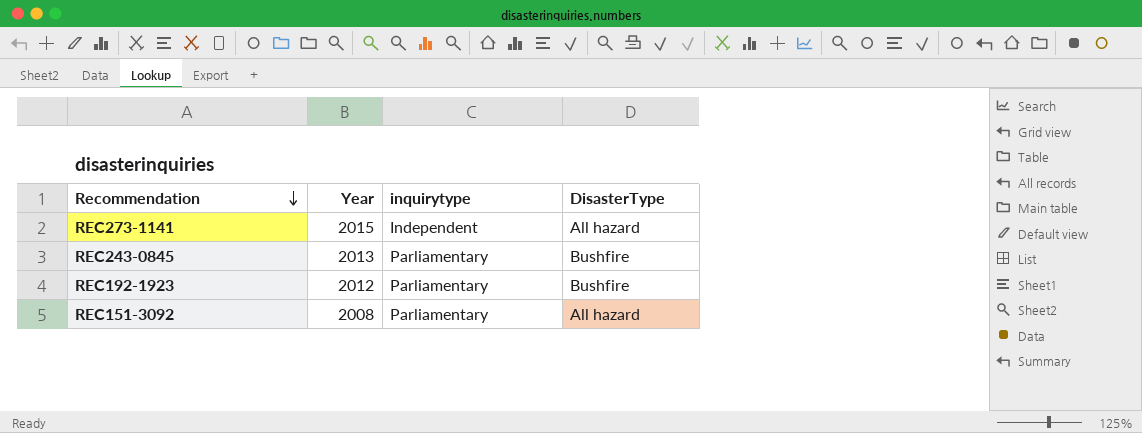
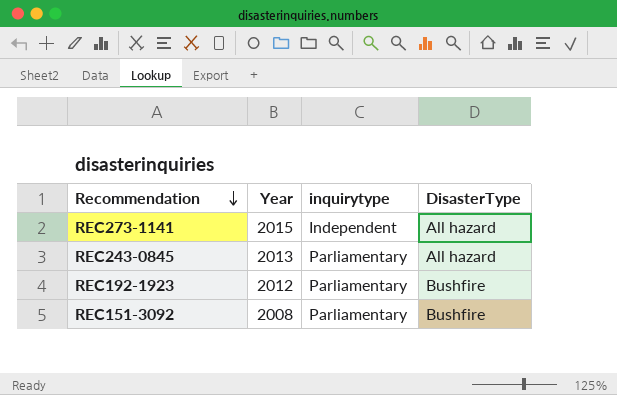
REC243-0845 | DisasterType: Bushfire -> All hazard
REC151-3092 | DisasterType: All hazard -> Bushfire

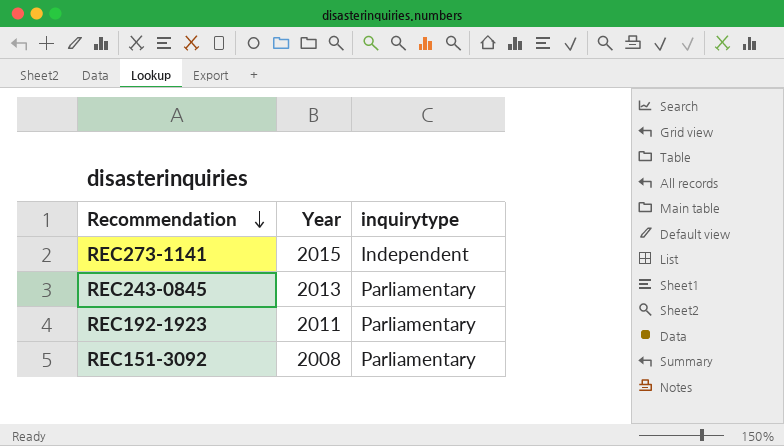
column DisasterType | position: 4 -> none
REC192-1923 | Year: 2012 -> 2011

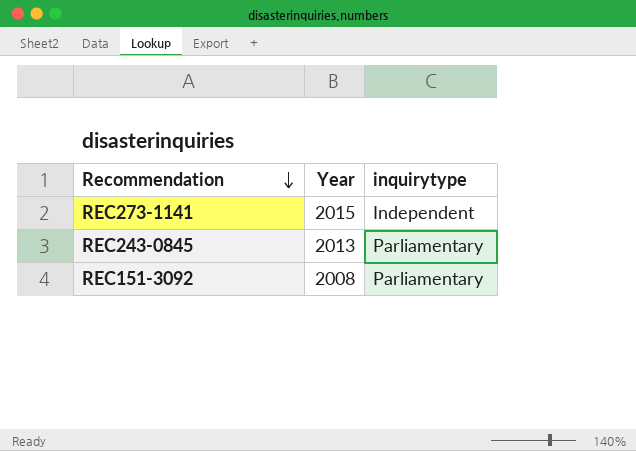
row REC192-1923: 2011 | Parliamentary -> none

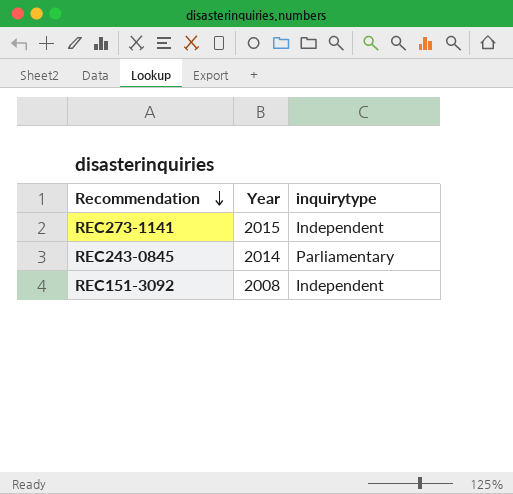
REC243-0845 | Year: 2013 -> 2014
REC151-3092 | inquirytype: Parliamentary -> Independent

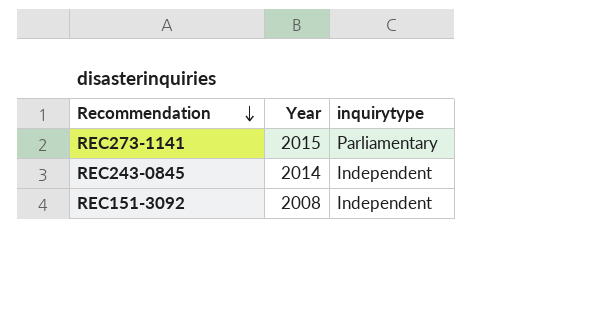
REC273-1141 | inquirytype: Independent -> Parliamentary
REC243-0845 | inquirytype: Parliamentary -> Independent

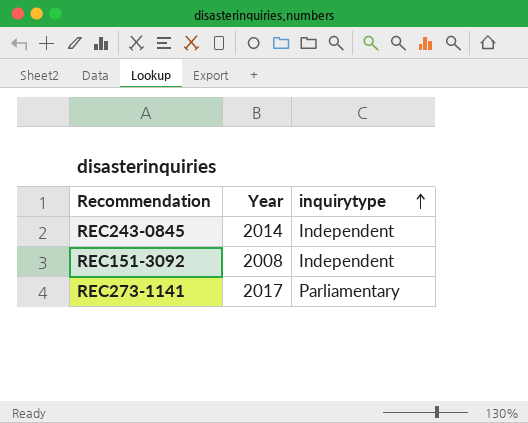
row order: Recommendation descending -> inquirytype ascending
REC273-1141 | Year: 2015 -> 2017

